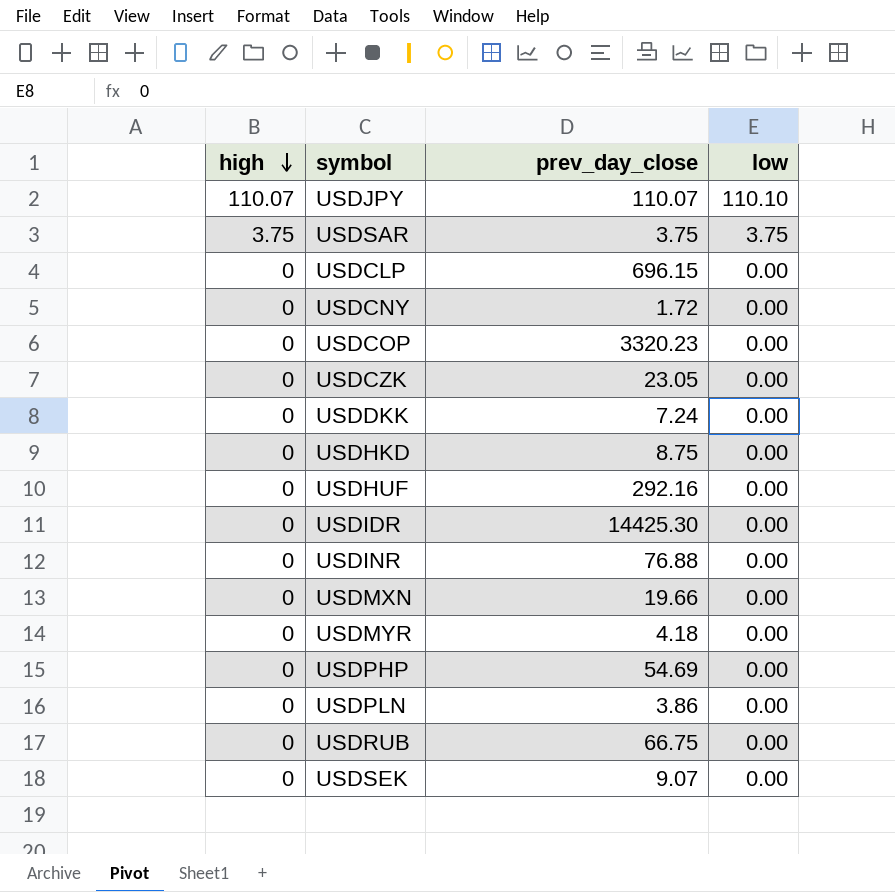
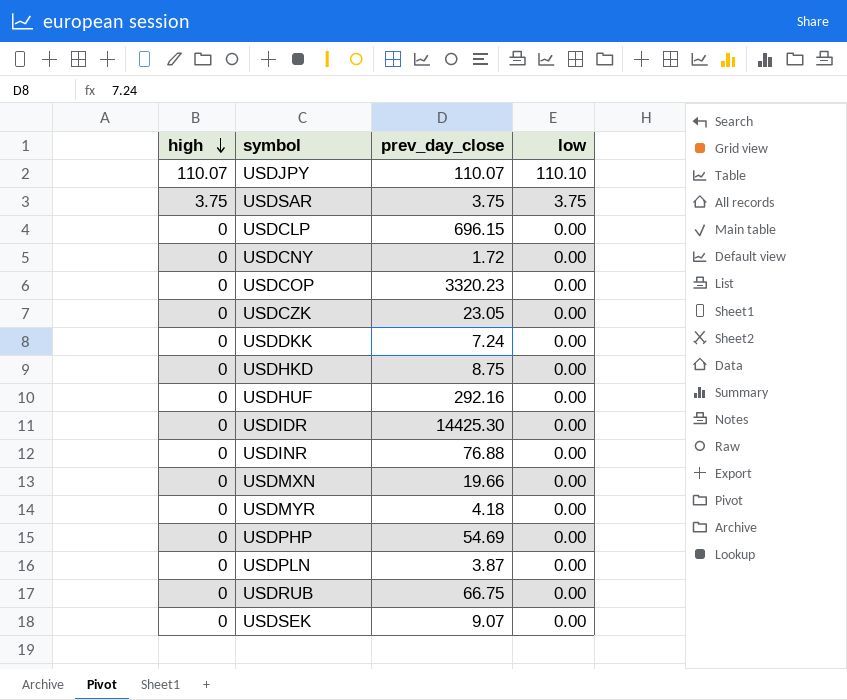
USDPLN | prev_day_close: 3.86 -> 3.87

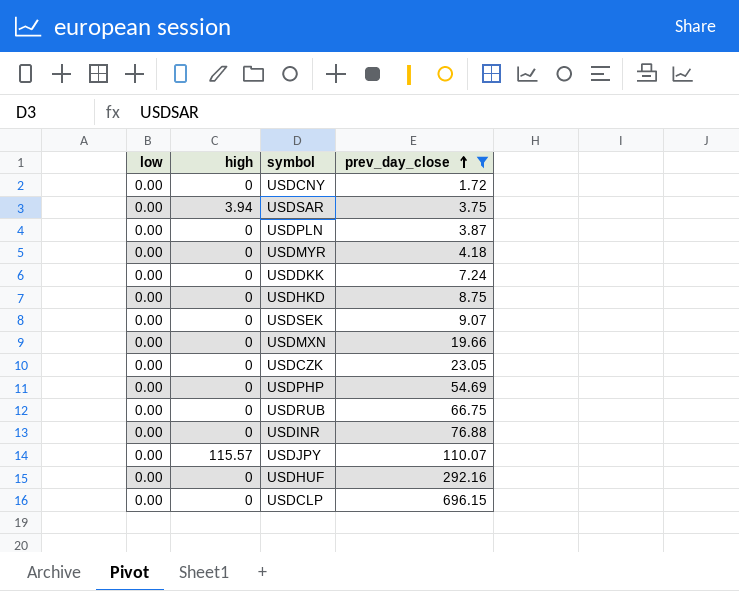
filter: none -> prev_day_close <= 696.15
row order: high descending -> prev_day_close ascending
column low | position: 4 -> 1
USDSAR | low: 3.75 -> 0.00
USDSAR | high: 3.75 -> 3.94
USDJPY | low: 110.10 -> 0.00
USDJPY | high: 110.07 -> 115.57

